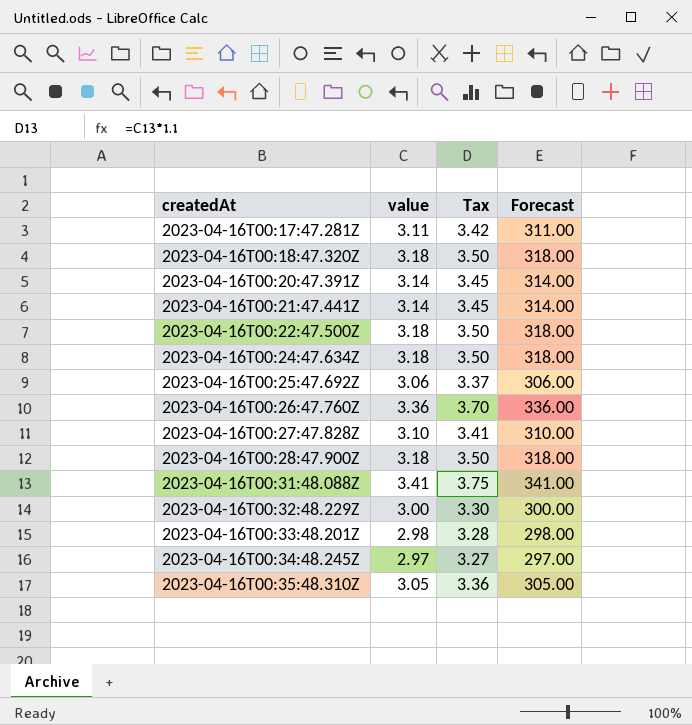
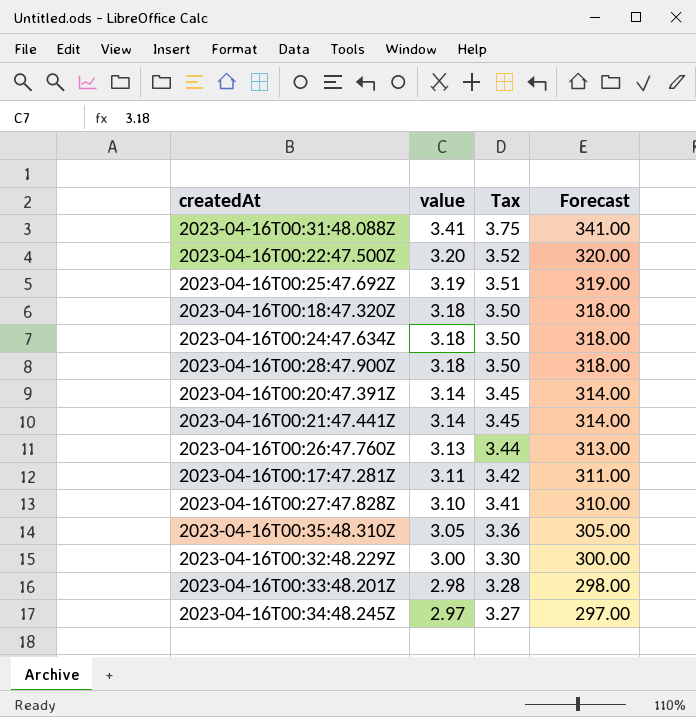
row order: createdAt ascending -> value descending
2023-04-16T00:22:47.500Z | value: 3.18 -> 3.20
2023-04-16T00:22:47.500Z | Tax: 3.50 -> 3.52
2023-04-16T00:22:47.500Z | Forecast: 318.00 -> 320.00
2023-04-16T00:25:47.692Z | value: 3.06 -> 3.19
2023-04-16T00:25:47.692Z | Tax: 3.37 -> 3.51
2023-04-16T00:25:47.692Z | Forecast: 306.00 -> 319.00
2023-04-16T00:26:47.760Z | value: 3.36 -> 3.13
2023-04-16T00:26:47.760Z | Tax: 3.70 -> 3.44
2023-04-16T00:26:47.760Z | Forecast: 336.00 -> 313.00

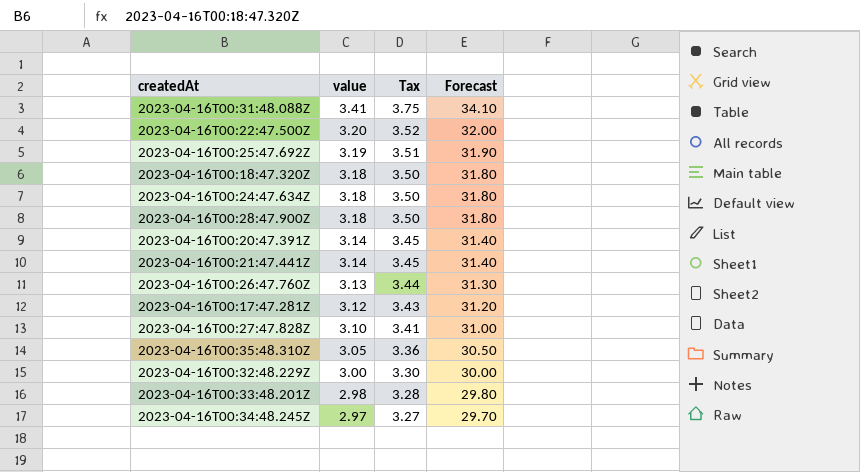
column Forecast | formula: [value] * 100 -> [value] * 10
2023-04-16T00:17:47.281Z | value: 3.11 -> 3.12
2023-04-16T00:17:47.281Z | Tax: 3.42 -> 3.43

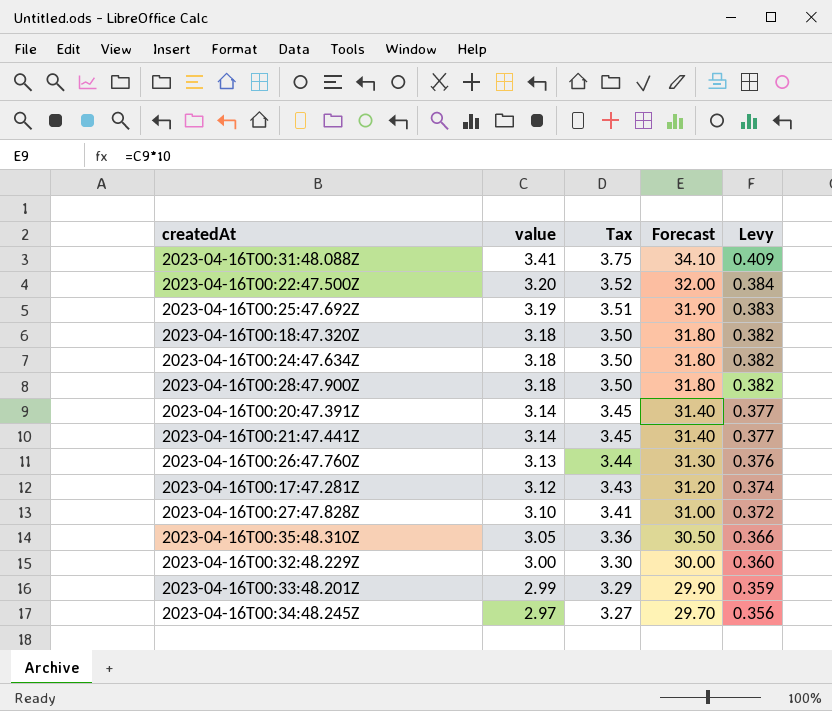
column Levy | formula: none -> [value] * 0.12
2023-04-16T00:33:48.201Z | value: 2.98 -> 2.99
2023-04-16T00:33:48.201Z | Tax: 3.28 -> 3.29
2023-04-16T00:33:48.201Z | Forecast: 29.80 -> 29.90

